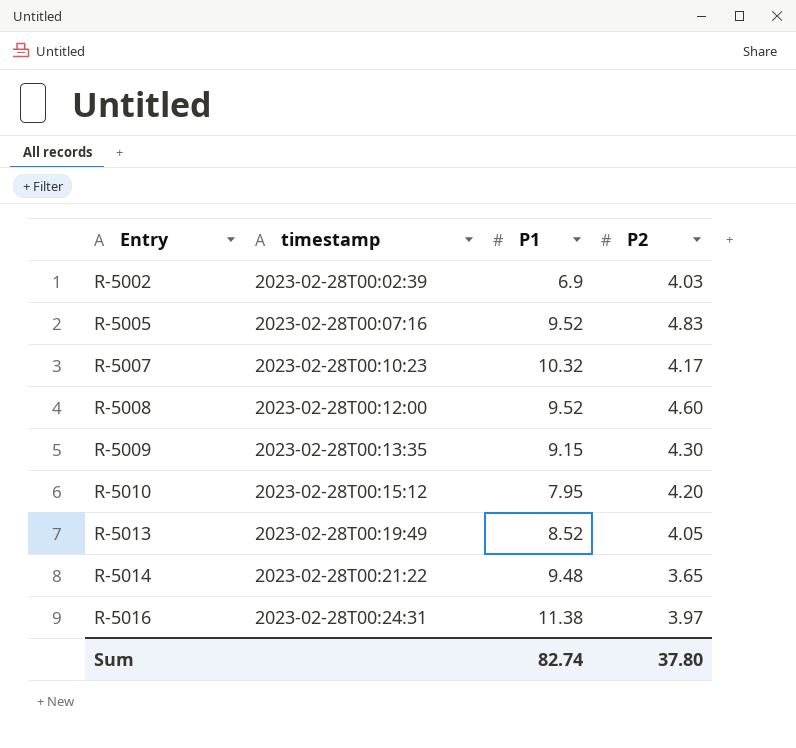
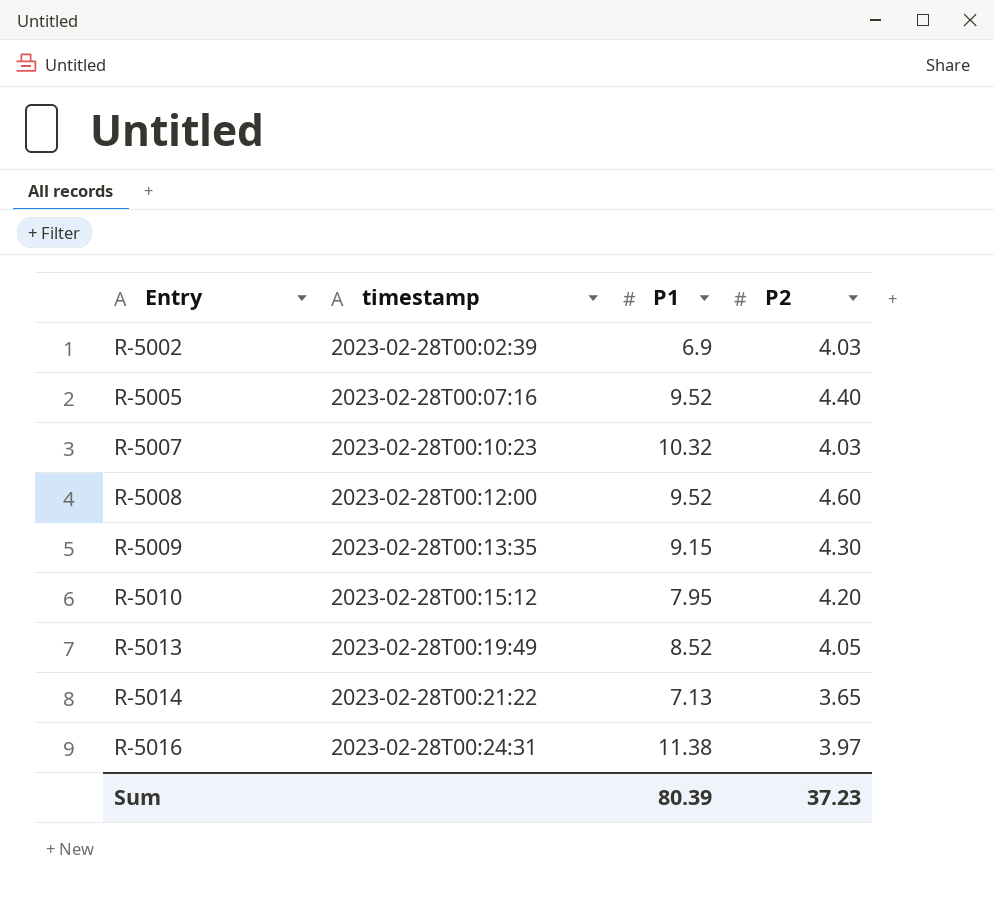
R-5005 | P2: 4.83 -> 4.40
R-5007 | P2: 4.17 -> 4.03
R-5014 | P1: 9.48 -> 7.13
Sum | P1: 82.74 -> 80.39
Sum | P2: 37.80 -> 37.23

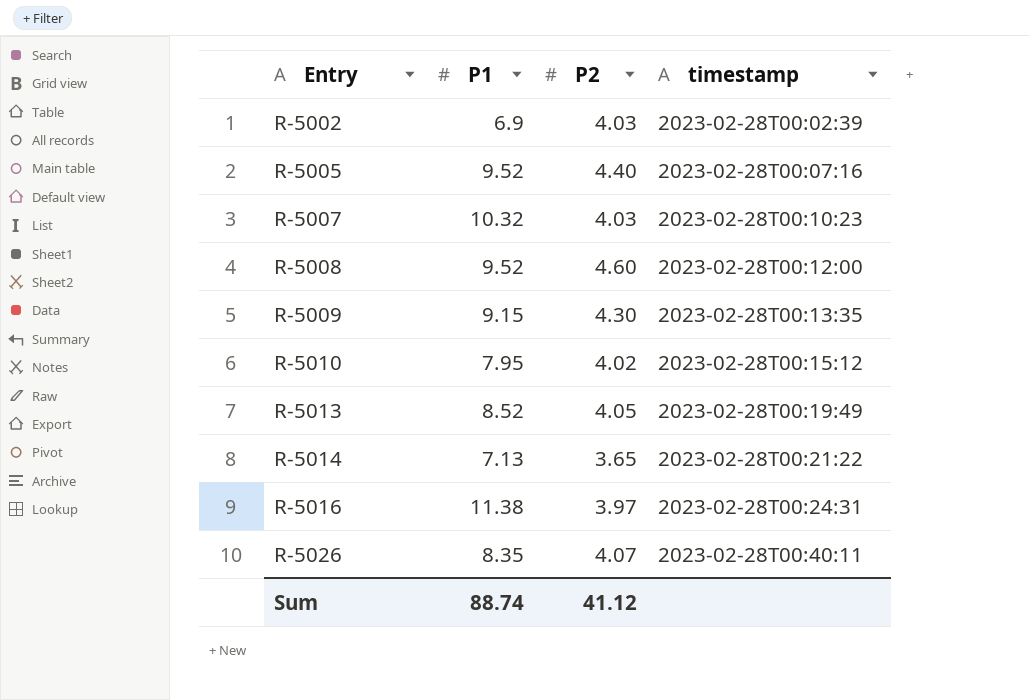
column timestamp | position: 2 -> 4
R-5010 | P2: 4.20 -> 4.02
row R-5026: none -> 8.35 | 4.07 | 2023-02-28T00:40:11
Sum | P1: 80.39 -> 88.74
Sum | P2: 37.23 -> 41.12

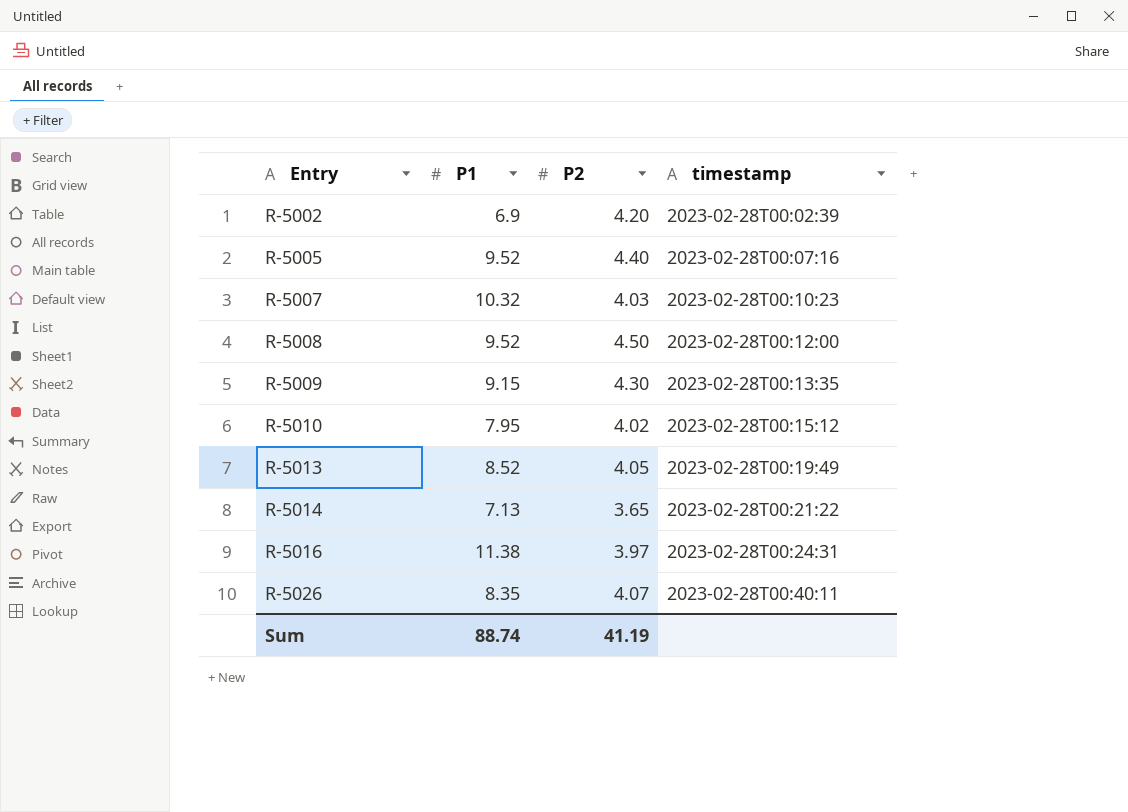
R-5002 | P2: 4.03 -> 4.20
R-5008 | P2: 4.60 -> 4.50
Sum | P2: 41.12 -> 41.19

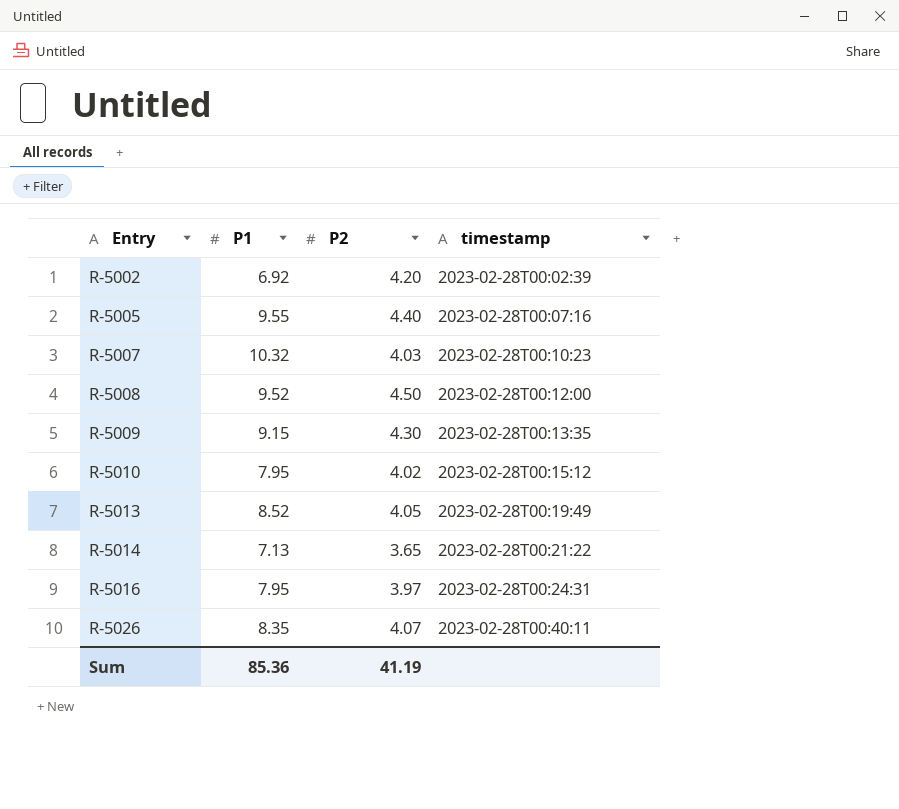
R-5002 | P1: 6.9 -> 6.92
R-5005 | P1: 9.52 -> 9.55
R-5016 | P1: 11.38 -> 7.95
Sum | P1: 88.74 -> 85.36

